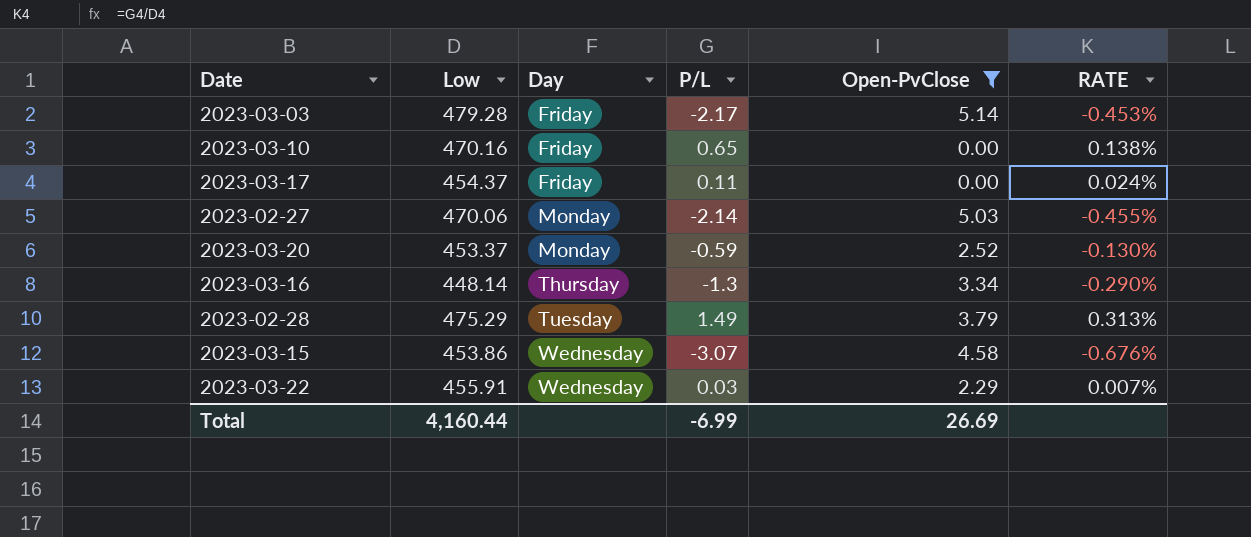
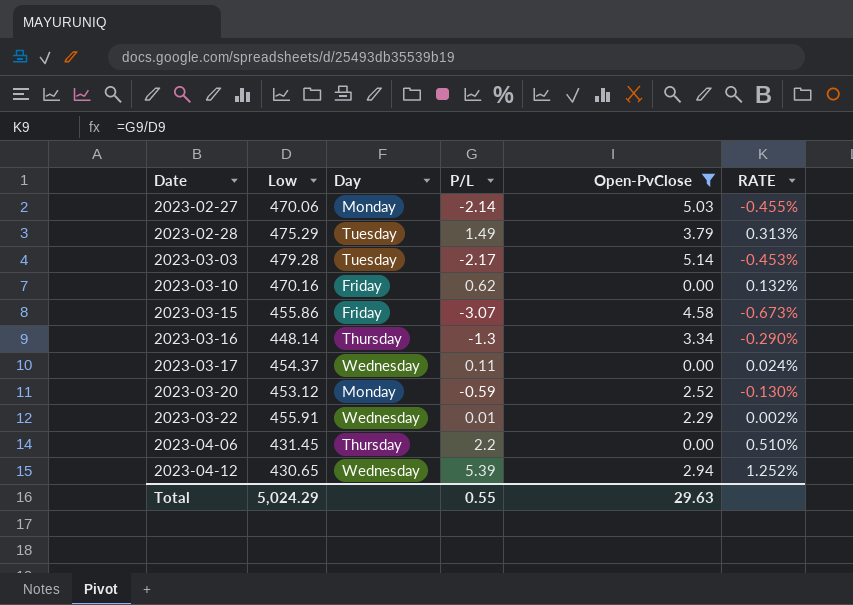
row order: Day ascending -> Date ascending
2023-03-03 | Day: Friday -> Tuesday
2023-03-10 | P/L: 0.65 -> 0.62
2023-03-10 | RATE: 0.138% -> 0.132%
2023-03-15 | Low: 453.86 -> 455.86
2023-03-15 | Day: Wednesday -> Friday
2023-03-15 | RATE: -0.676% -> -0.673%
2023-03-17 | Day: Friday -> Wednesday
2023-03-20 | Low: 453.37 -> 453.12
2023-03-22 | P/L: 0.03 -> 0.01
2023-03-22 | RATE: 0.007% -> 0.002%
row 2023-04-06: none -> 431.45 | Thursday | 2.2 | 0.00 | 0.510%
row 2023-04-12: none -> 430.65 | Wednesday | 5.39 | 2.94 | 1.252%
Total | Low: 4,160.44 -> 5,024.29
Total | P/L: -6.99 -> 0.55
Total | Open-PvClose: 26.69 -> 29.63

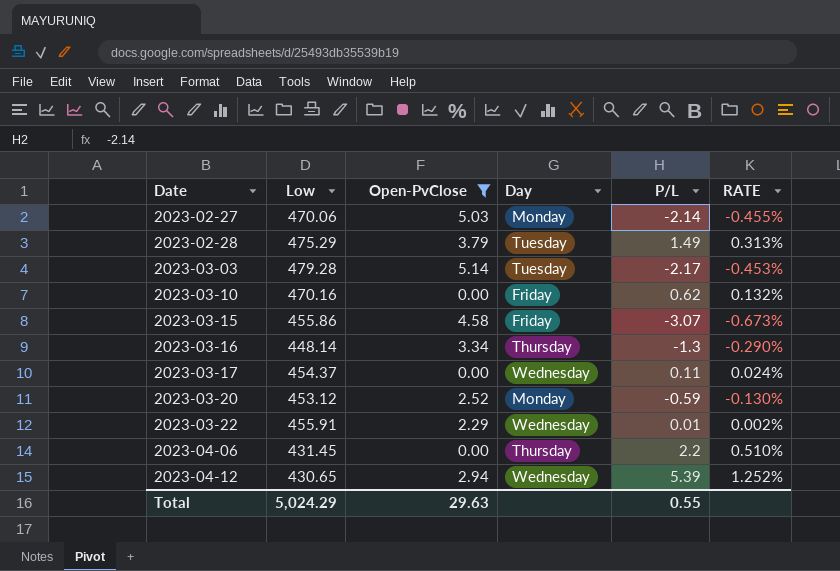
column Open-PvClose | position: 5 -> 3

